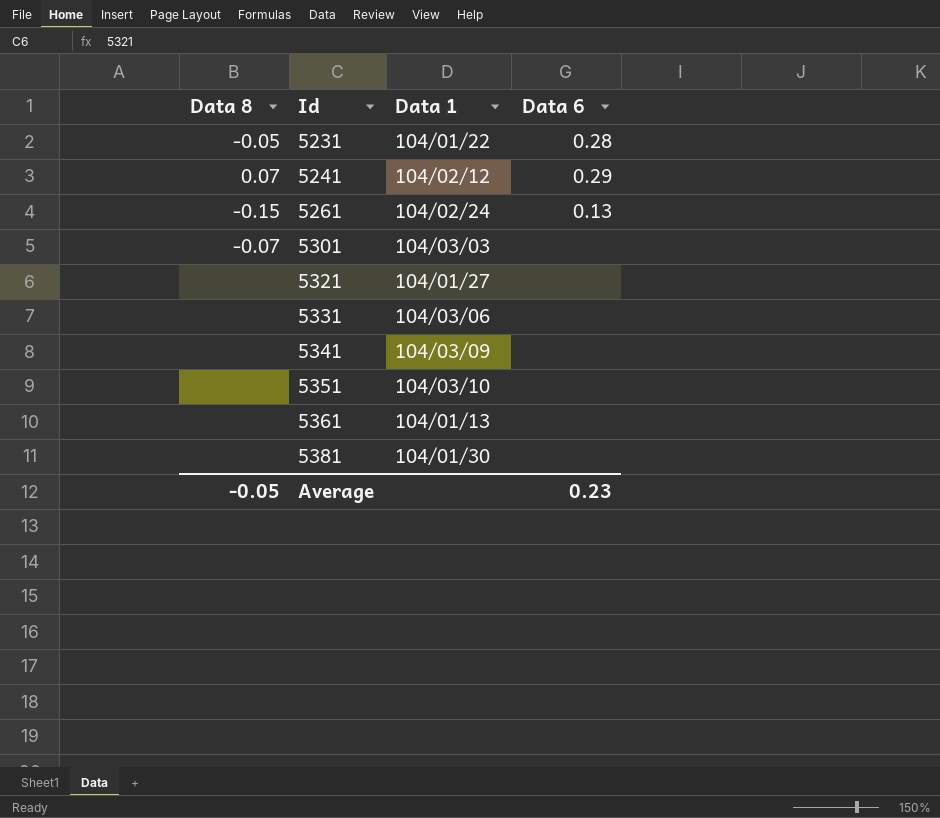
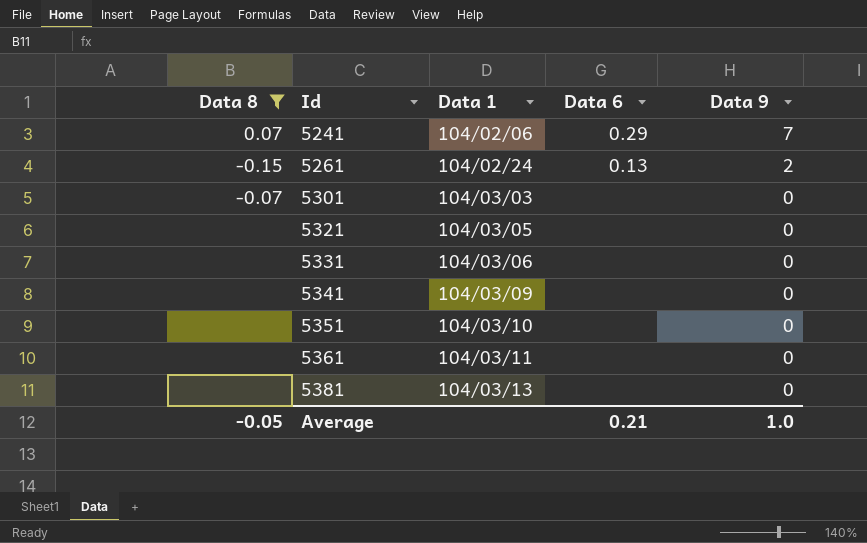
filter: none -> Data 8 != -0.05
column Data 9 | position: none -> 5
5241 | Data 1: 104/02/12 -> 104/02/06
5321 | Data 1: 104/01/27 -> 104/03/05
5361 | Data 1: 104/01/13 -> 104/03/11
5381 | Data 1: 104/01/30 -> 104/03/13
Average | Data 6: 0.23 -> 0.21

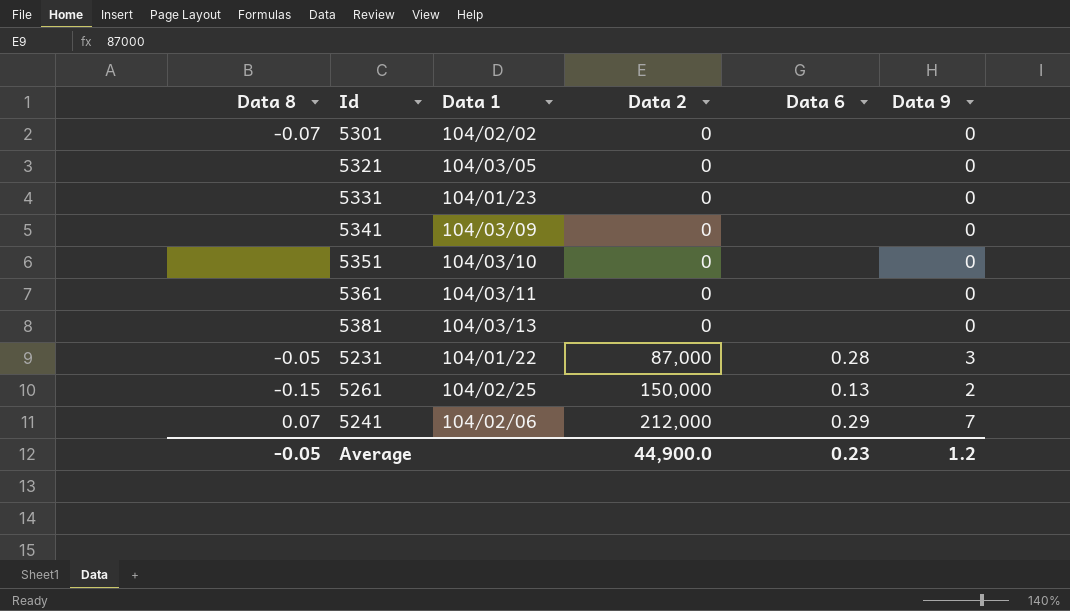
filter: Data 8 != -0.05 -> none
row order: Id ascending -> Data 2 ascending
column Data 2 | position: none -> 4
5301 | Data 1: 104/03/03 -> 104/02/02
5331 | Data 1: 104/03/06 -> 104/01/23
5261 | Data 1: 104/02/24 -> 104/02/25
Average | Data 6: 0.21 -> 0.23
Average | Data 9: 1.0 -> 1.2

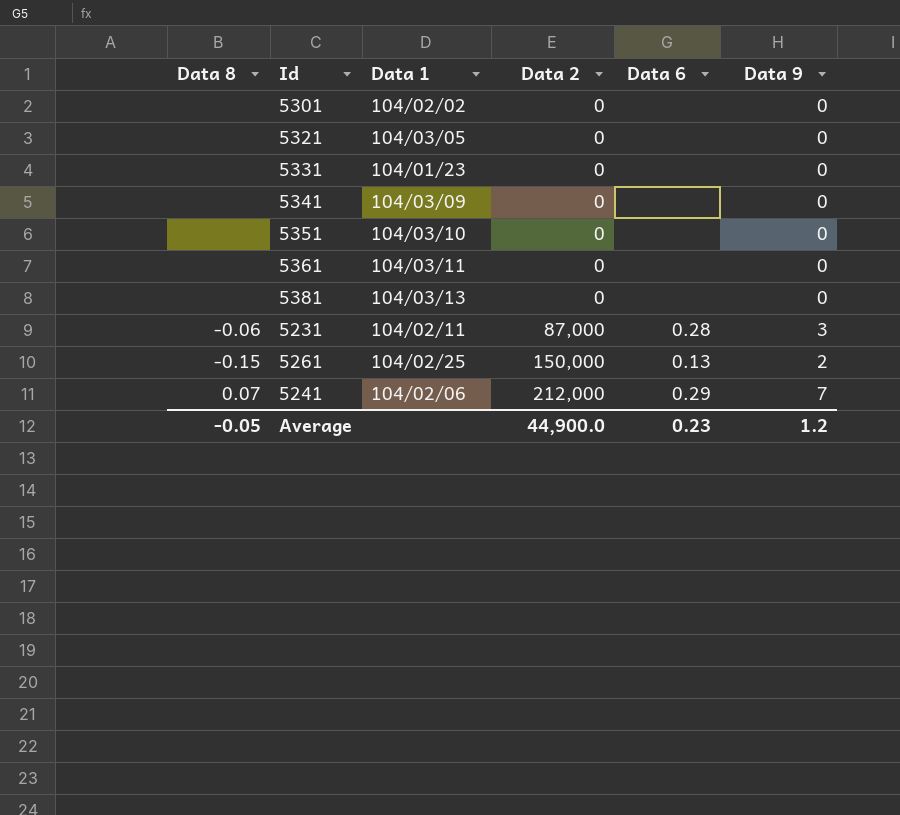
5301 | Data 8: -0.07 -> none
5231 | Data 8: -0.05 -> -0.06
5231 | Data 1: 104/01/22 -> 104/02/11

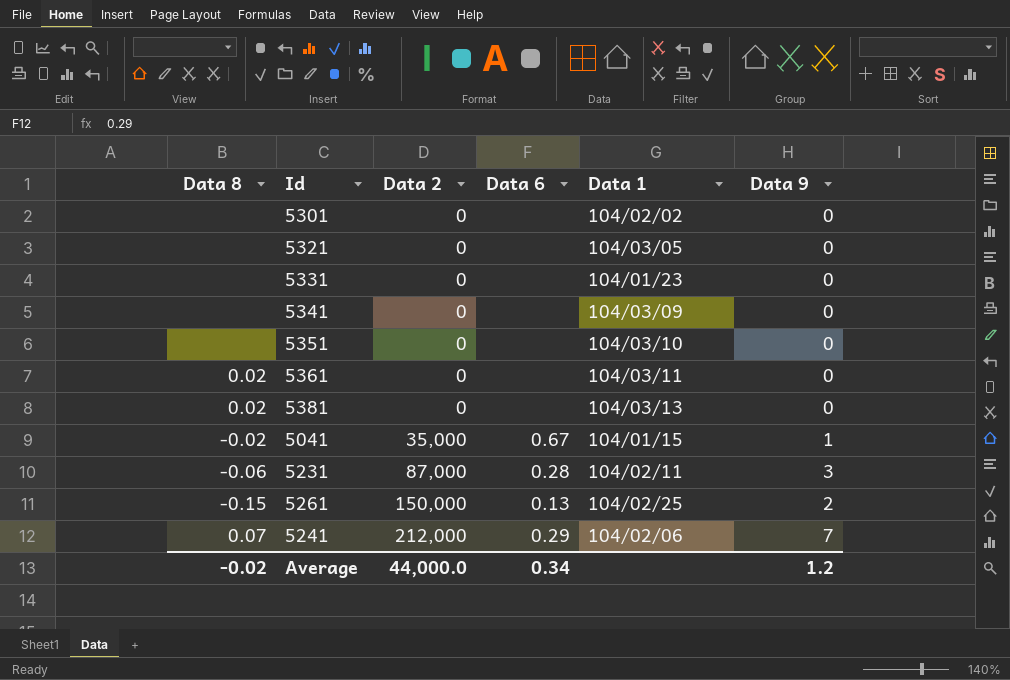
column Data 1 | position: 3 -> 5
5361 | Data 8: none -> 0.02
5381 | Data 8: none -> 0.02
row 5041: none -> -0.02 | 35,000 | 0.67 | 104/01/15 | 1
Average | Data 8: -0.05 -> -0.02
Average | Data 2: 44,900.0 -> 44,000.0
Average | Data 6: 0.23 -> 0.34

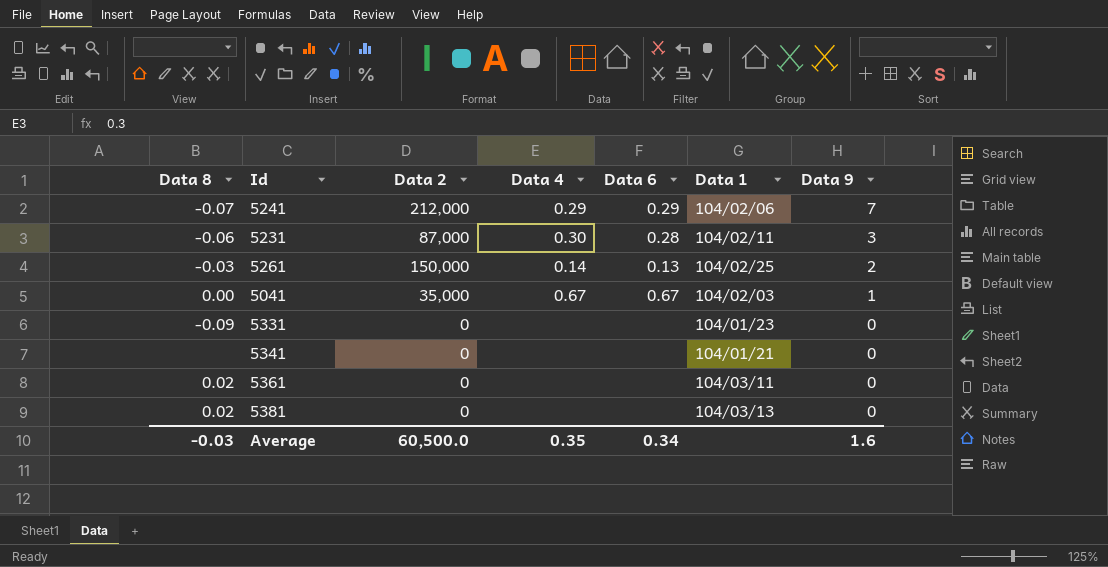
row order: Data 2 ascending -> Data 9 descending
column Data 4 | position: none -> 4
row 5301: none | 0 | none | 104/02/02 | 0 -> none
row 5321: none | 0 | none | 104/03/05 | 0 -> none
row 5351: none | 0 | none | 104/03/10 | 0 -> none
5241 | Data 8: 0.07 -> -0.07
5261 | Data 8: -0.15 -> -0.03
5041 | Data 8: -0.02 -> 0.00
5041 | Data 1: 104/01/15 -> 104/02/03
5331 | Data 8: none -> -0.09
5341 | Data 1: 104/03/09 -> 104/01/21
Average | Data 8: -0.02 -> -0.03
Average | Data 2: 44,000.0 -> 60,500.0
Average | Data 9: 1.2 -> 1.6

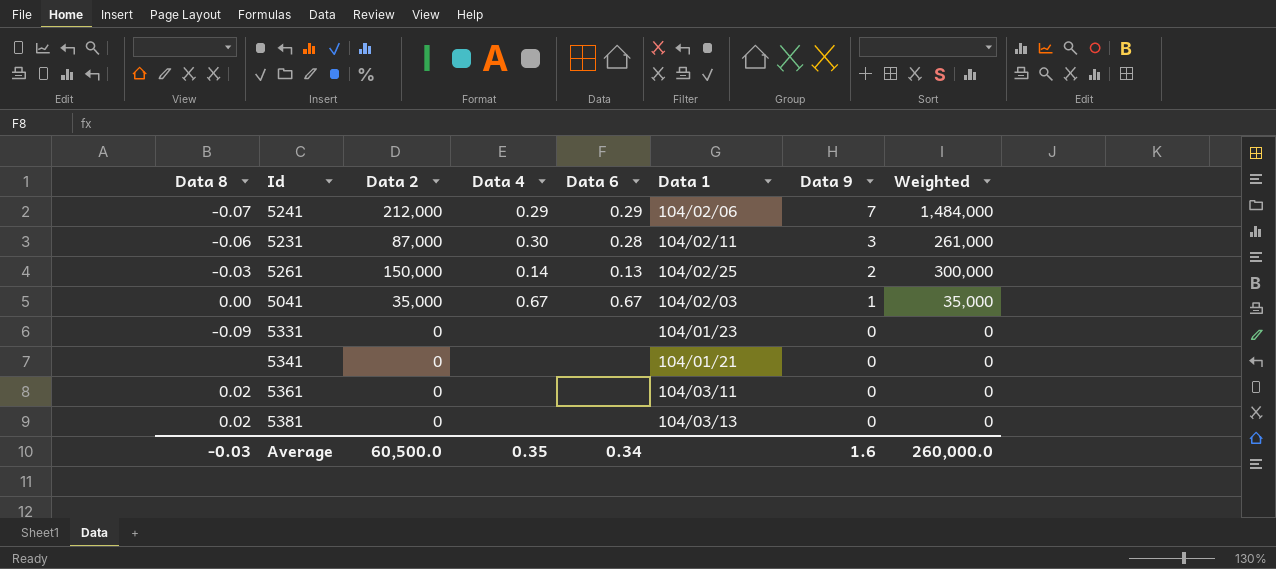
column Weighted | formula: none -> [Data 2] * [Data 9]

